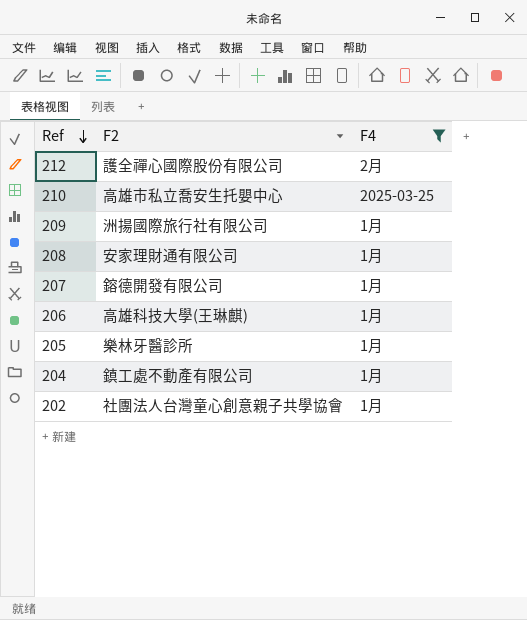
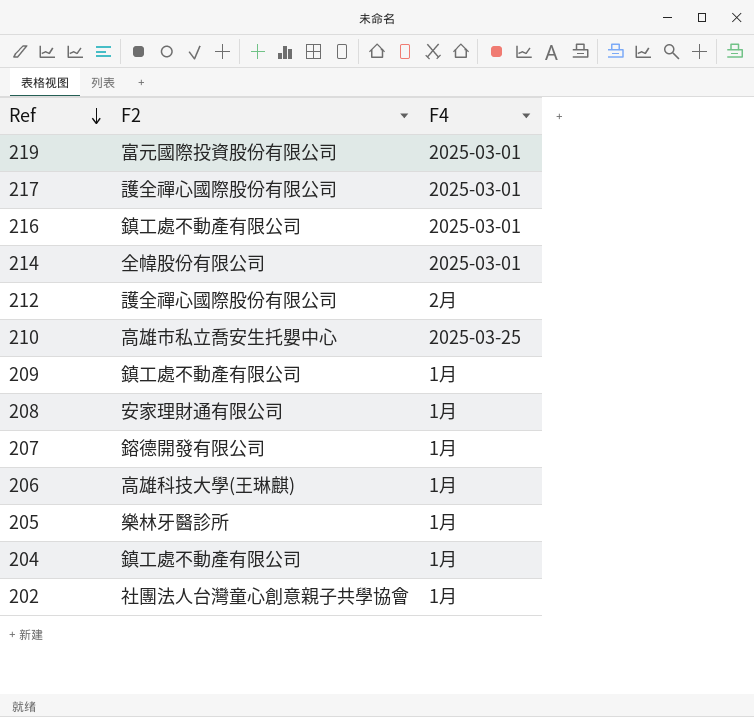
filter: F4 != 2025-03-01 -> none
209 | F2: 洲揚國際旅行社有限公司 -> 鎮工處不動產有限公司

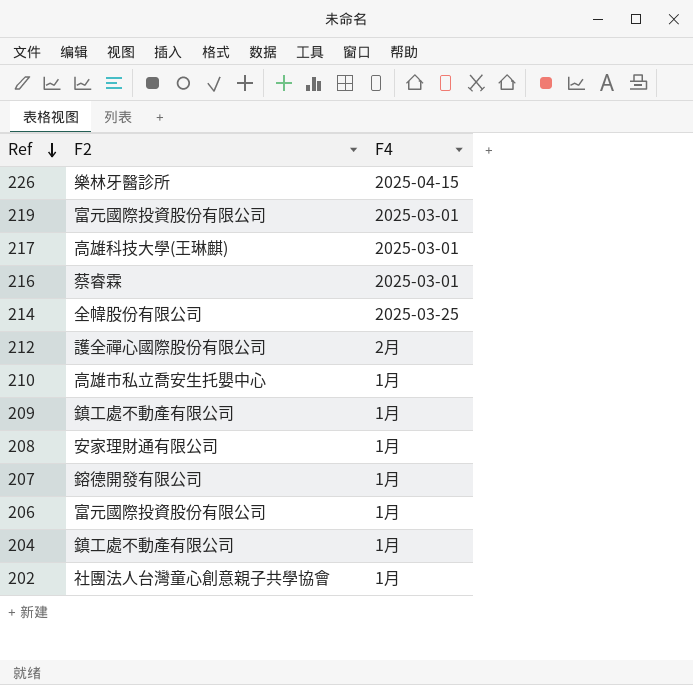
row 205: 樂林牙醫診所 | 1月 -> none
row 226: none -> 樂林牙醫診所 | 2025-04-15
217 | F2: 護全禪心國際股份有限公司 -> 高雄科技大學(王琳麒)
216 | F2: 鎮工處不動產有限公司 -> 蔡睿霖
214 | F4: 2025-03-01 -> 2025-03-25
210 | F4: 2025-03-25 -> 1月
206 | F2: 高雄科技大學(王琳麒) -> 富元國際投資股份有限公司

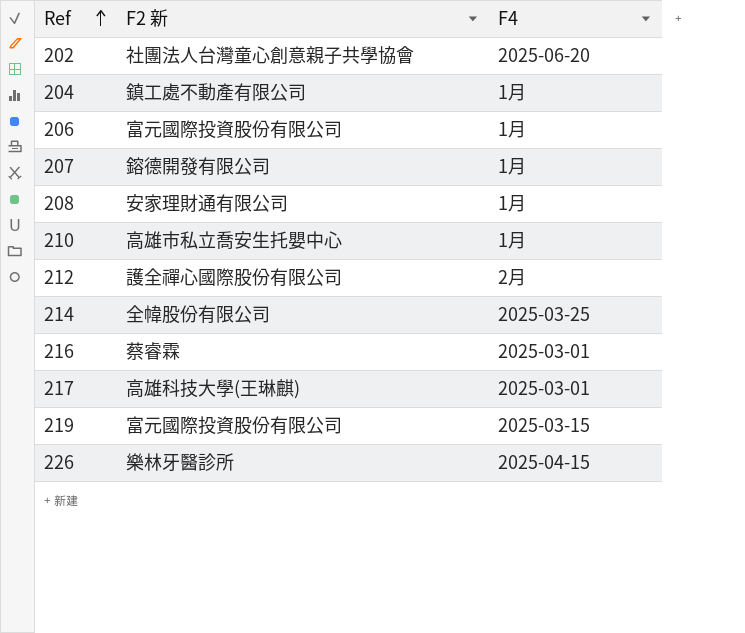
row order: Ref descending -> Ref ascending
column name: F2 -> F2 新
row 209: 鎮工處不動產有限公司 | 1月 -> none
202 | F4: 1月 -> 2025-06-20
219 | F4: 2025-03-01 -> 2025-03-15

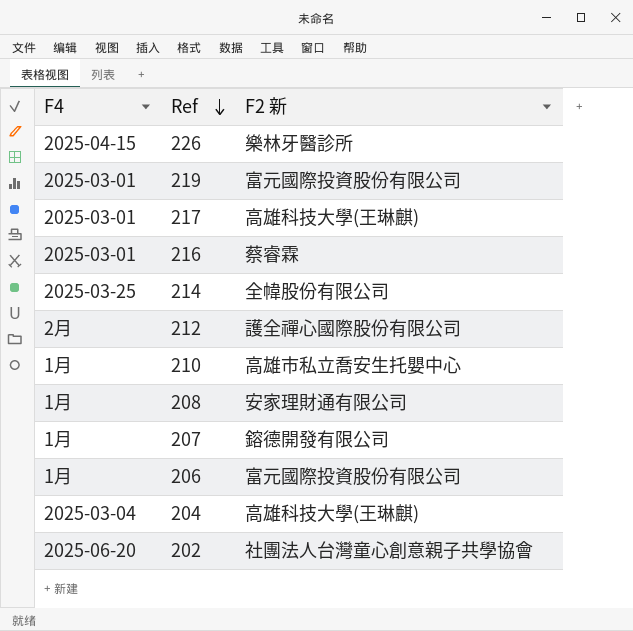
row order: Ref ascending -> Ref descending
column F4 | position: 3 -> 1
219 | F4: 2025-03-15 -> 2025-03-01
204 | F4: 1月 -> 2025-03-04
204 | F2 新: 鎮工處不動產有限公司 -> 高雄科技大學(王琳麒)

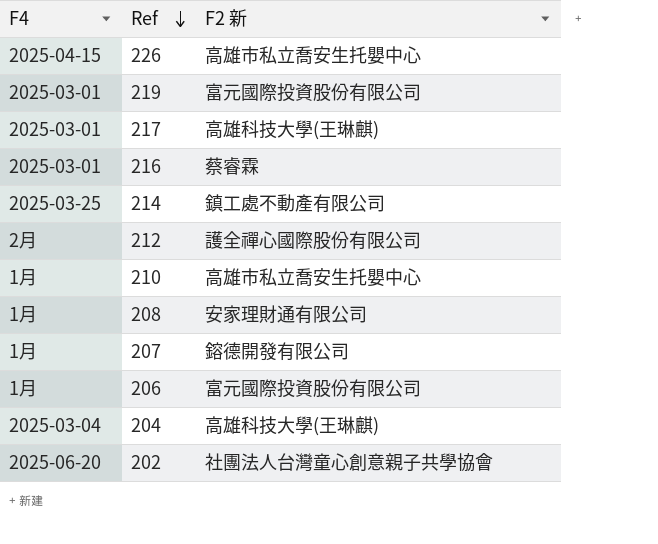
226 | F2 新: 樂林牙醫診所 -> 高雄市私立喬安生托嬰中心
214 | F2 新: 全幃股份有限公司 -> 鎮工處不動產有限公司

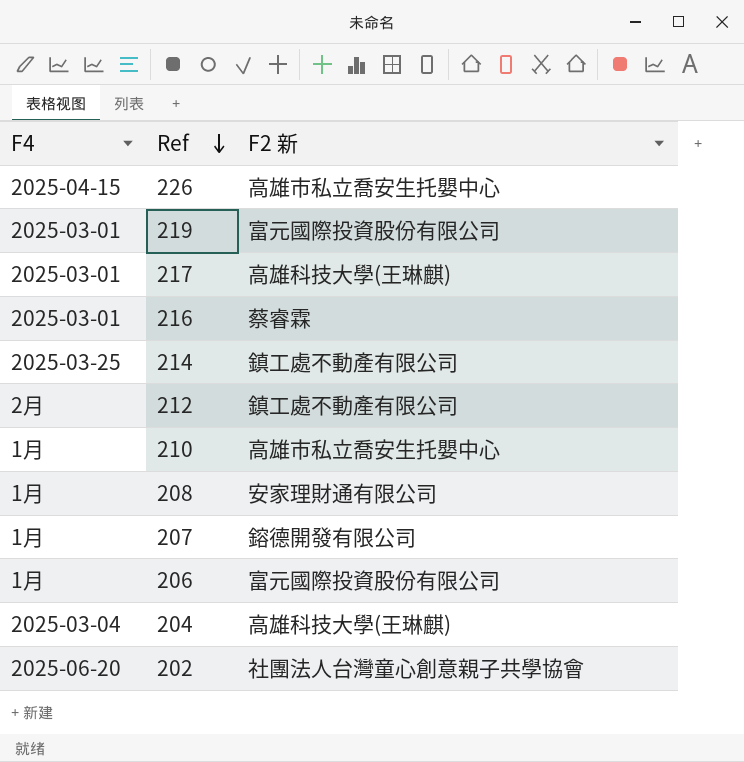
212 | F2 新: 護全禪心國際股份有限公司 -> 鎮工處不動產有限公司

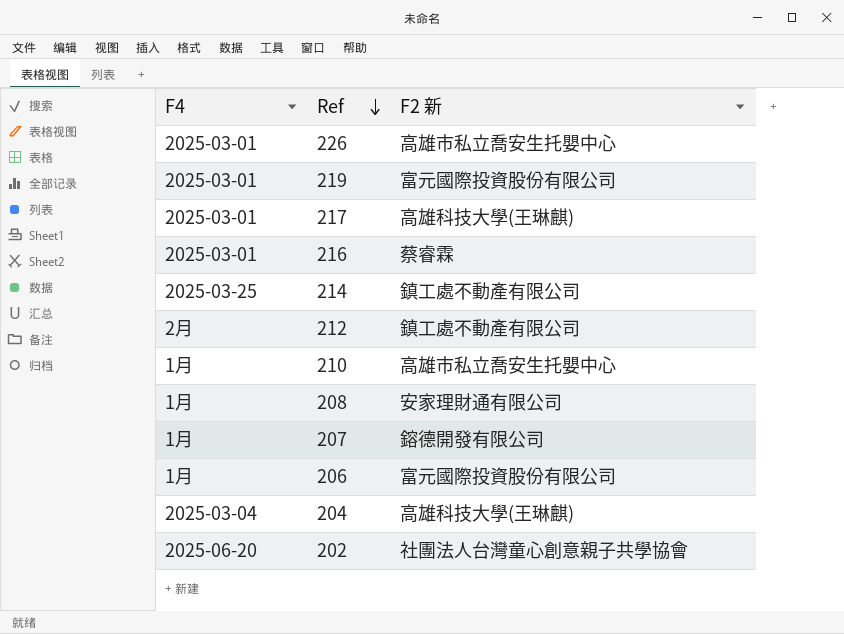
226 | F4: 2025-04-15 -> 2025-03-01

